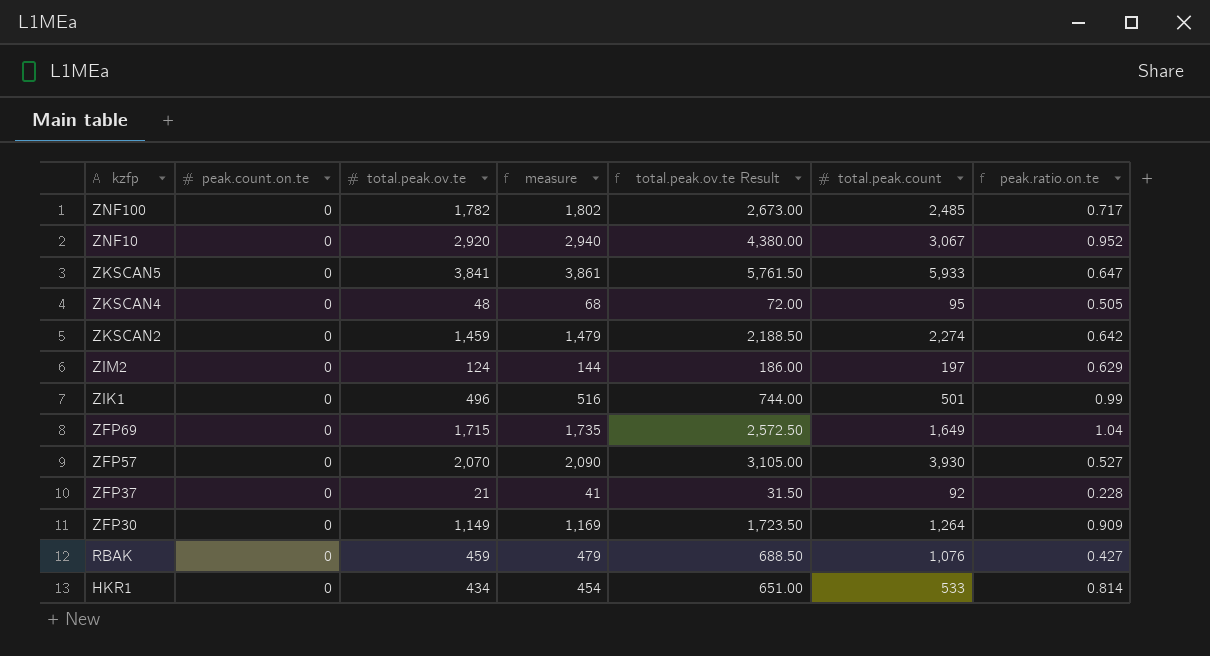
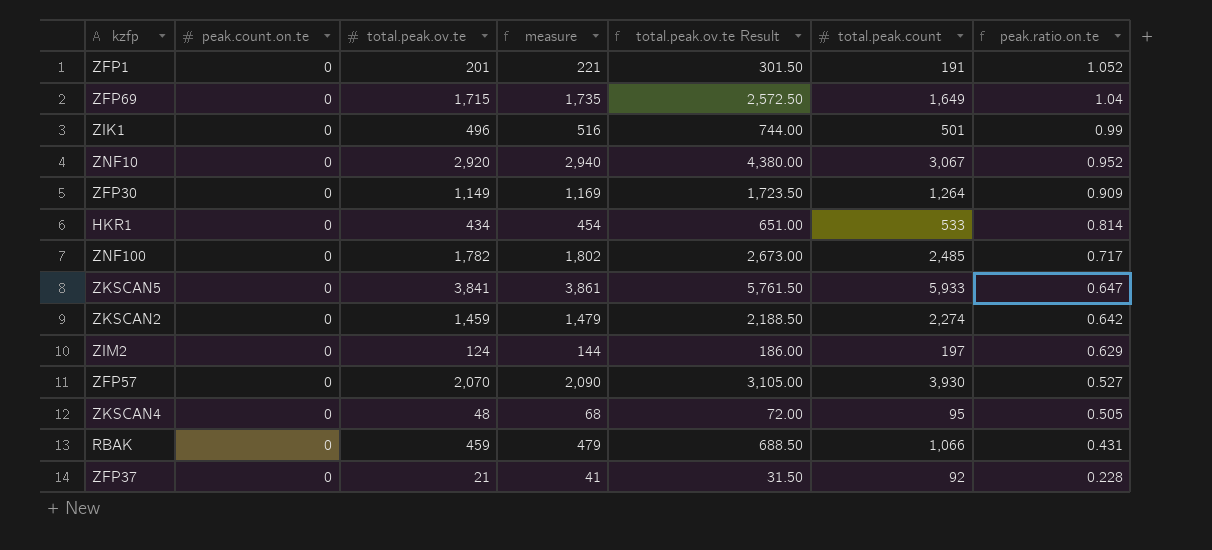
row order: kzfp descending -> peak.ratio.on.te descending
row ZFP1: none -> 0 | 201 | 221 | 301.50 | 191 | 1.052
RBAK | total.peak.count: 1,076 -> 1,066
RBAK | peak.ratio.on.te: 0.427 -> 0.431

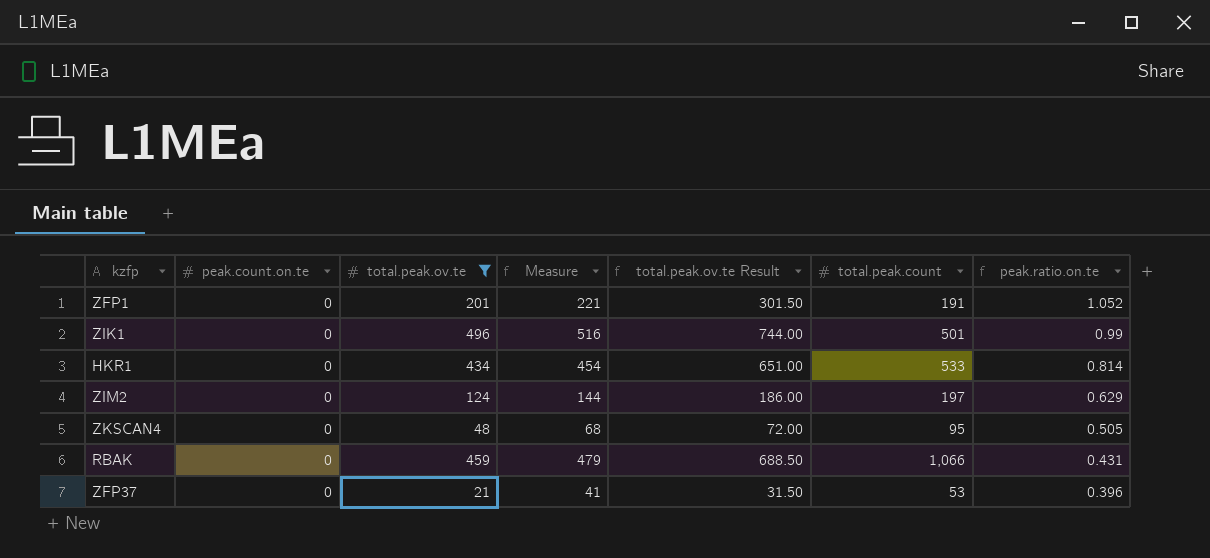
filter: none -> total.peak.ov.te <= 496
column name: measure -> Measure
ZFP37 | total.peak.count: 92 -> 53
ZFP37 | peak.ratio.on.te: 0.228 -> 0.396

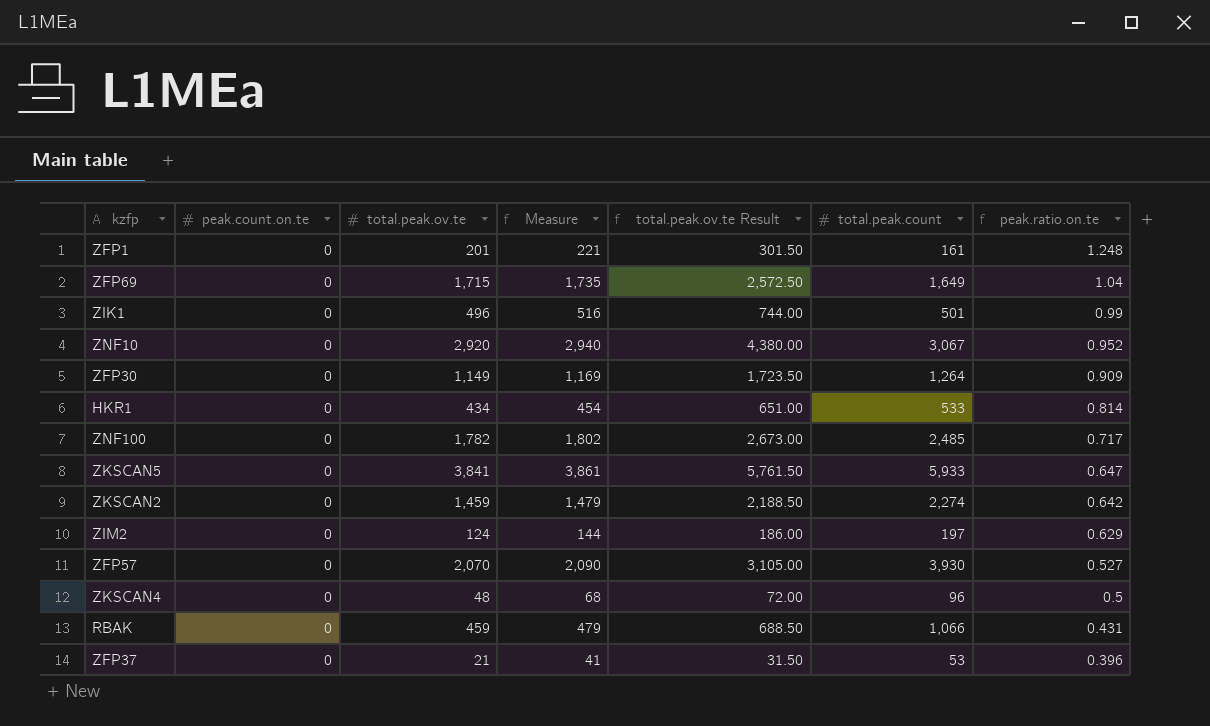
filter: total.peak.ov.te <= 496 -> none
ZFP1 | total.peak.count: 191 -> 161
ZFP1 | peak.ratio.on.te: 1.052 -> 1.248
ZKSCAN4 | total.peak.count: 95 -> 96
ZKSCAN4 | peak.ratio.on.te: 0.505 -> 0.5

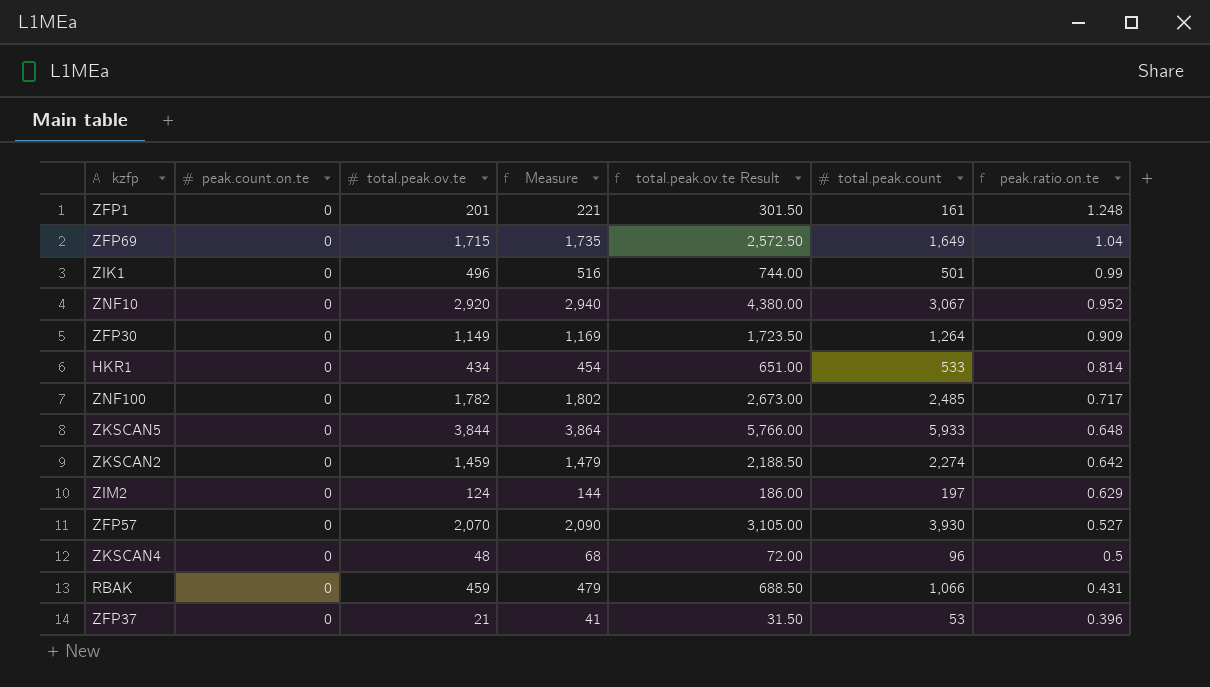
ZKSCAN5 | total.peak.ov.te: 3,841 -> 3,844
ZKSCAN5 | Measure: 3,861 -> 3,864
ZKSCAN5 | total.peak.ov.te Result: 5,761.50 -> 5,766.00
ZKSCAN5 | peak.ratio.on.te: 0.647 -> 0.648

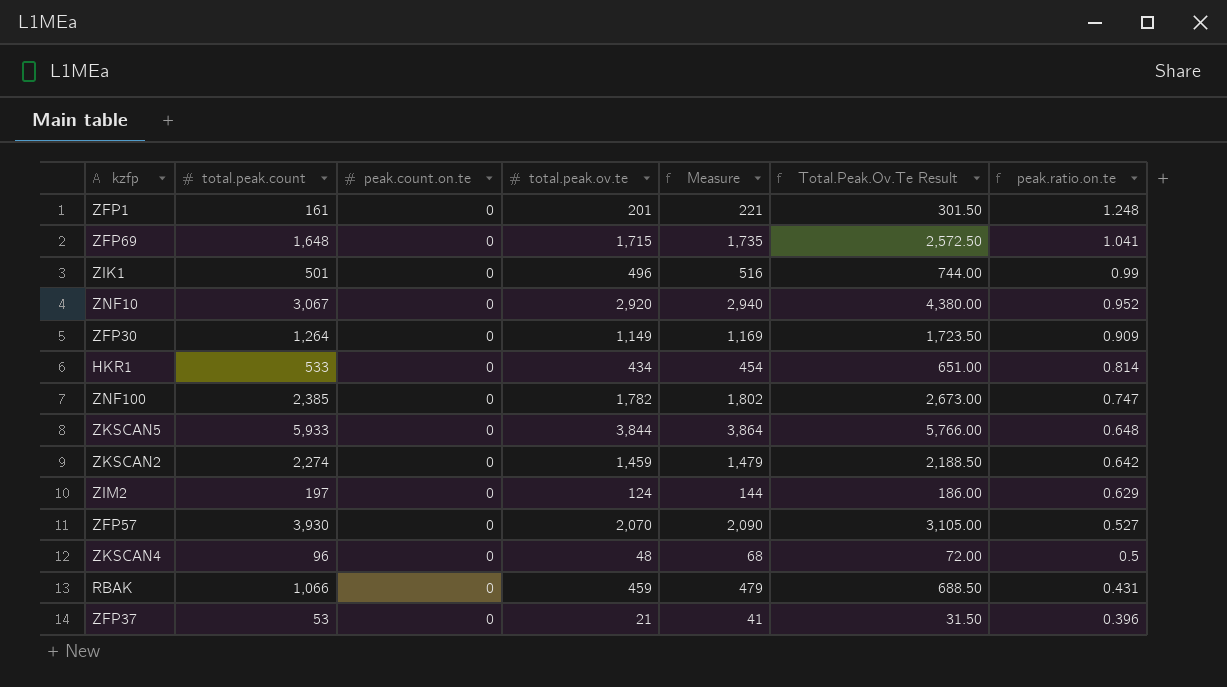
column total.peak.count | position: 6 -> 2
column name: total.peak.ov.te Result -> Total.Peak.Ov.Te Result
ZFP69 | total.peak.count: 1,649 -> 1,648
ZFP69 | peak.ratio.on.te: 1.04 -> 1.041
ZNF100 | total.peak.count: 2,485 -> 2,385
ZNF100 | peak.ratio.on.te: 0.717 -> 0.747

